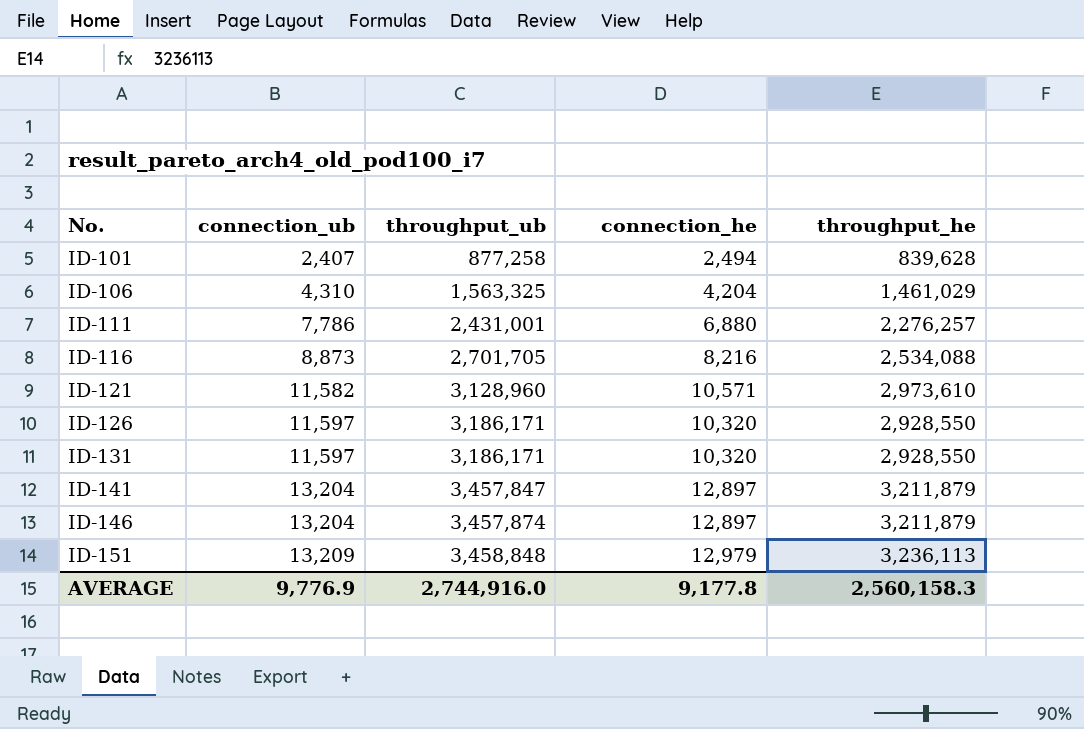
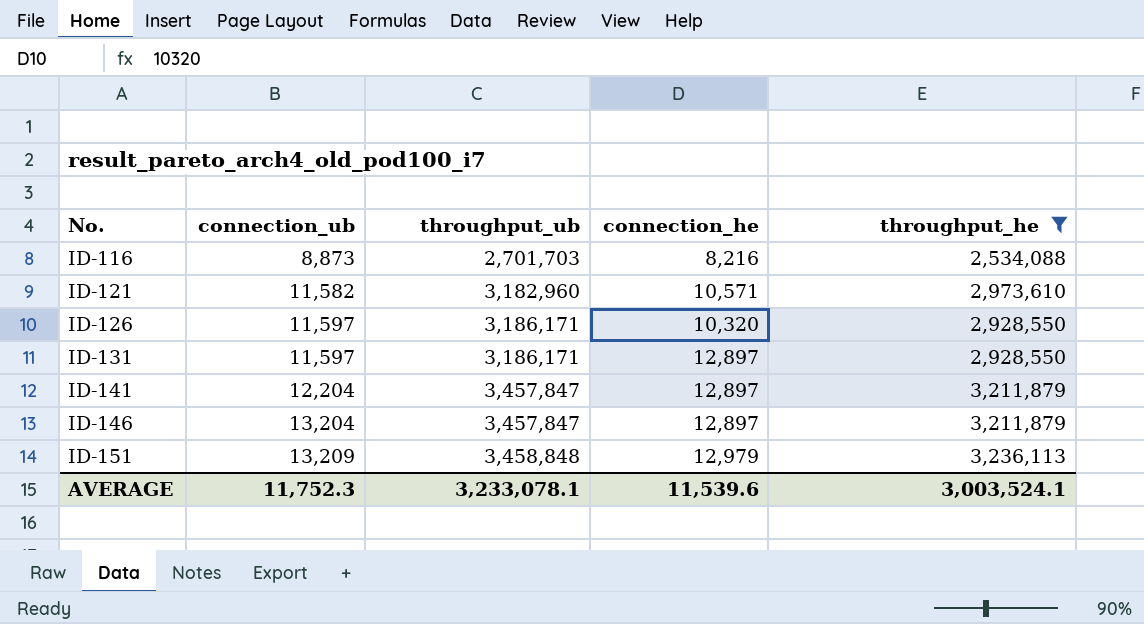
filter: none -> throughput_he >= 2,534,088
ID-116 | throughput_ub: 2,701,705 -> 2,701,703
ID-121 | throughput_ub: 3,128,960 -> 3,182,960
ID-131 | connection_he: 10,320 -> 12,897
ID-141 | connection_ub: 13,204 -> 12,204
ID-146 | throughput_ub: 3,457,874 -> 3,457,847
AVERAGE | connection_ub: 9,776.9 -> 11,752.3
AVERAGE | throughput_ub: 2,744,916.0 -> 3,233,078.1
AVERAGE | connection_he: 9,177.8 -> 11,539.6
AVERAGE | throughput_he: 2,560,158.3 -> 3,003,524.1

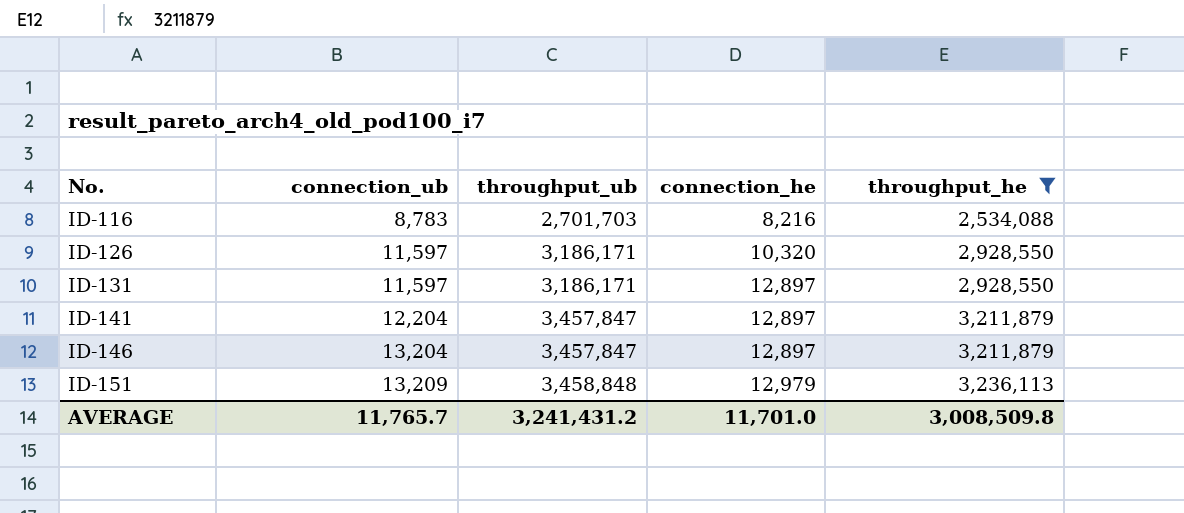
row ID-121: 11,582 | 3,182,960 | 10,571 | 2,973,610 -> none
ID-116 | connection_ub: 8,873 -> 8,783
AVERAGE | connection_ub: 11,752.3 -> 11,765.7
AVERAGE | throughput_ub: 3,233,078.1 -> 3,241,431.2
AVERAGE | connection_he: 11,539.6 -> 11,701.0
AVERAGE | throughput_he: 3,003,524.1 -> 3,008,509.8

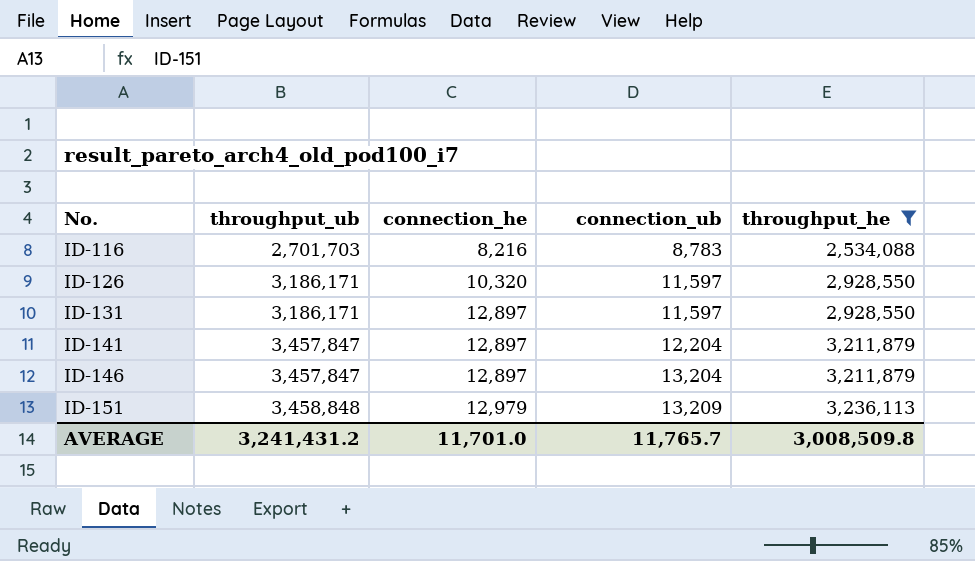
column connection_ub | position: 2 -> 4

